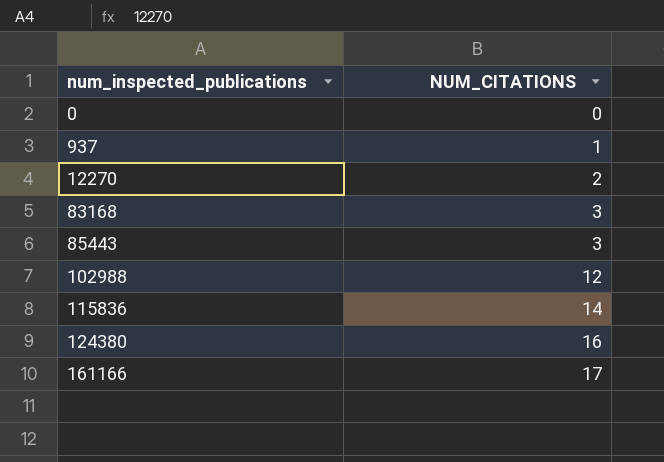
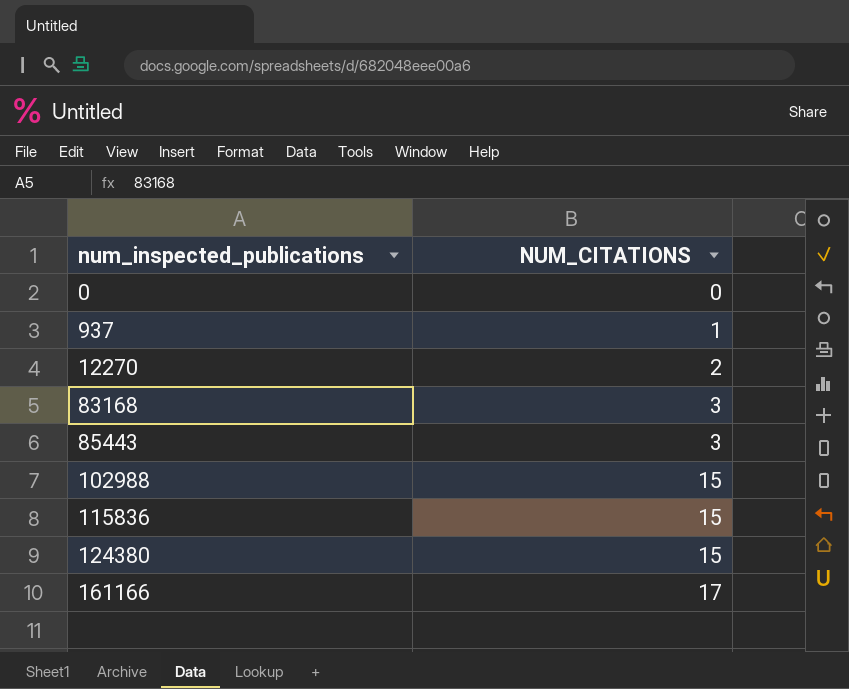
102988 | NUM_CITATIONS: 12 -> 15
115836 | NUM_CITATIONS: 14 -> 15
124380 | NUM_CITATIONS: 16 -> 15

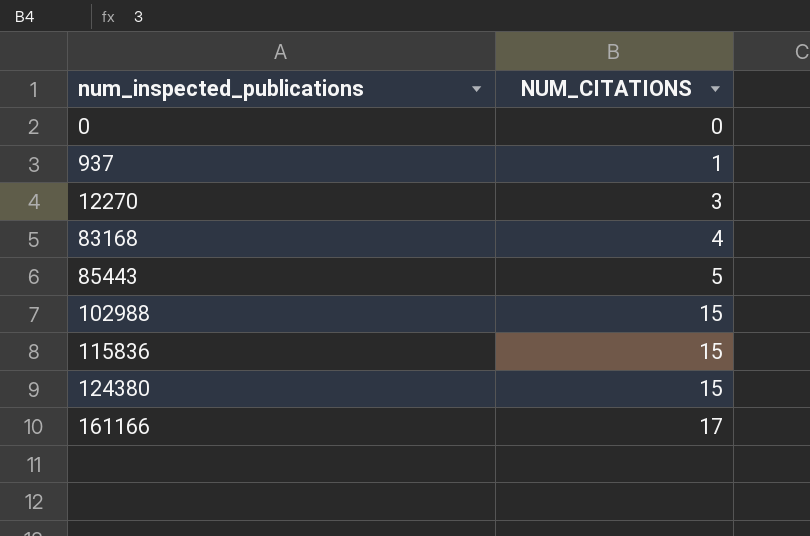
12270 | NUM_CITATIONS: 2 -> 3
83168 | NUM_CITATIONS: 3 -> 4
85443 | NUM_CITATIONS: 3 -> 5

